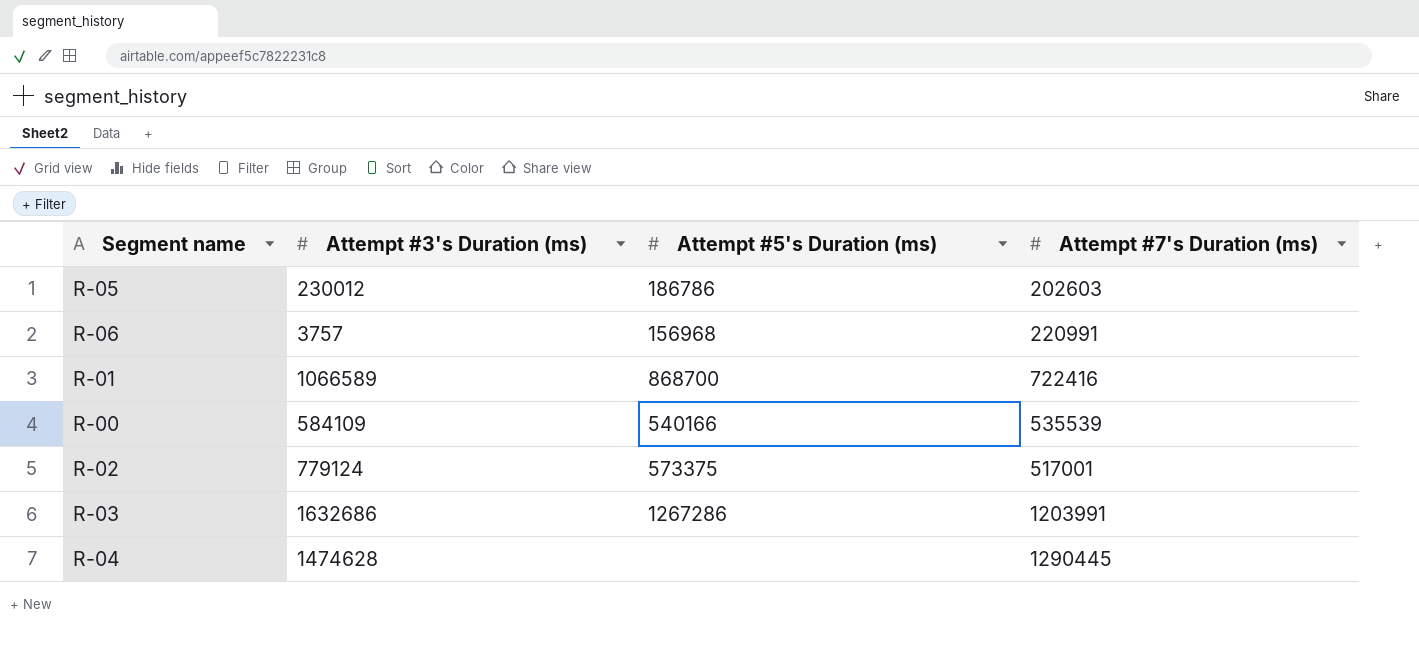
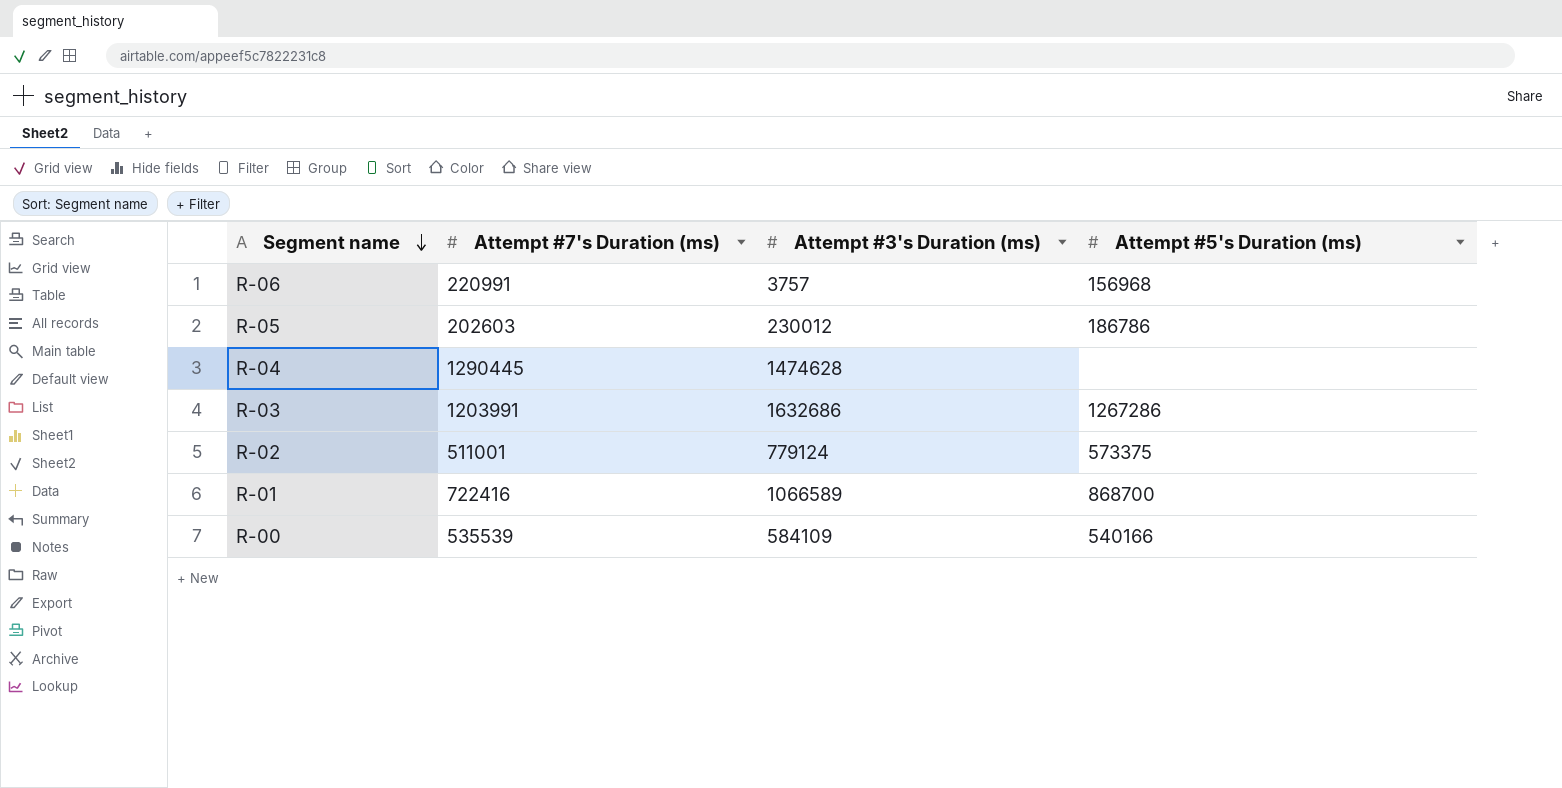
row order: none -> Segment name descending
column Attempt #7's Duration (ms) | position: 4 -> 2
R-02 | Attempt #7's Duration (ms): 517001 -> 511001

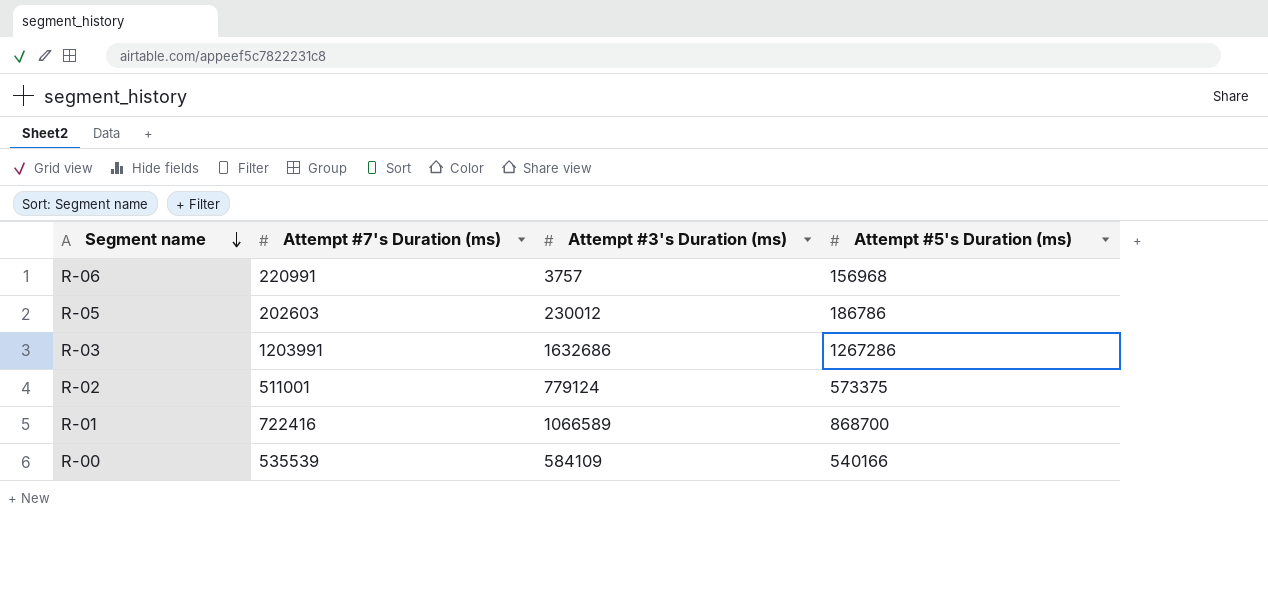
row R-04: 1290445 | 1474628 | none -> none

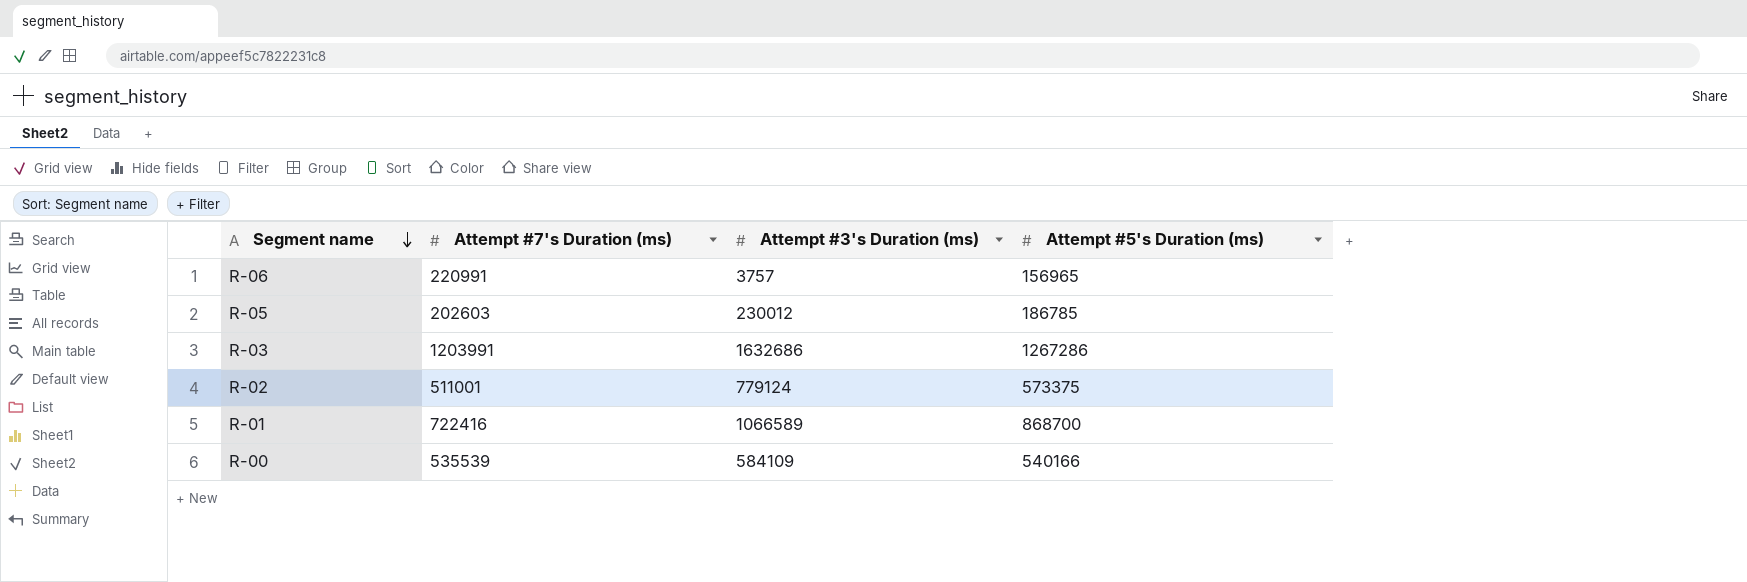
R-06 | Attempt #5's Duration (ms): 156968 -> 156965
R-05 | Attempt #5's Duration (ms): 186786 -> 186785

